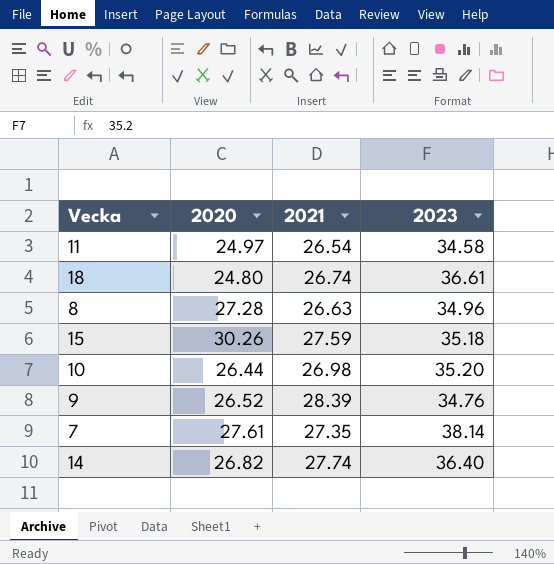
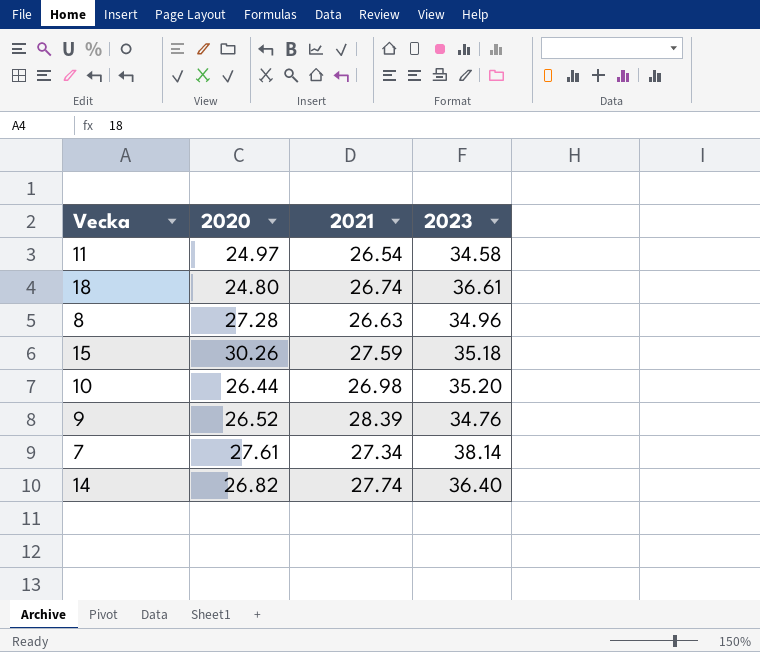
7 | 2021: 27.35 -> 27.34

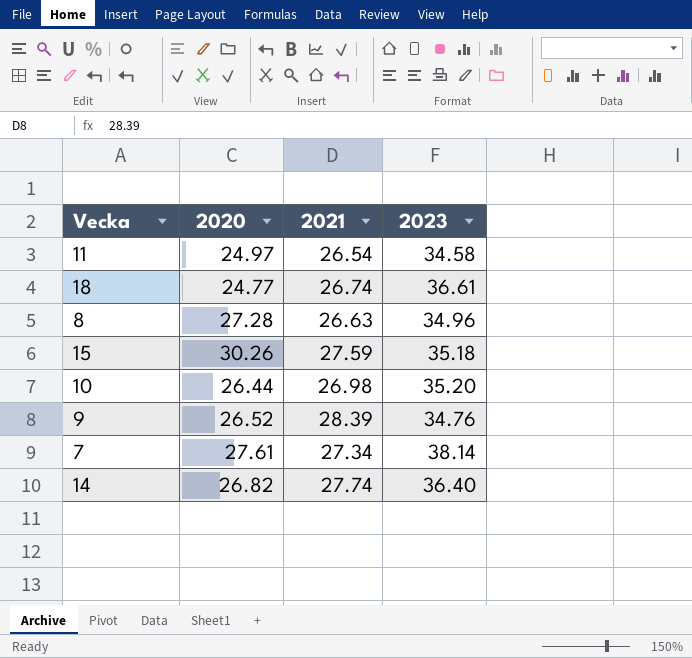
18 | 2020: 24.80 -> 24.77

